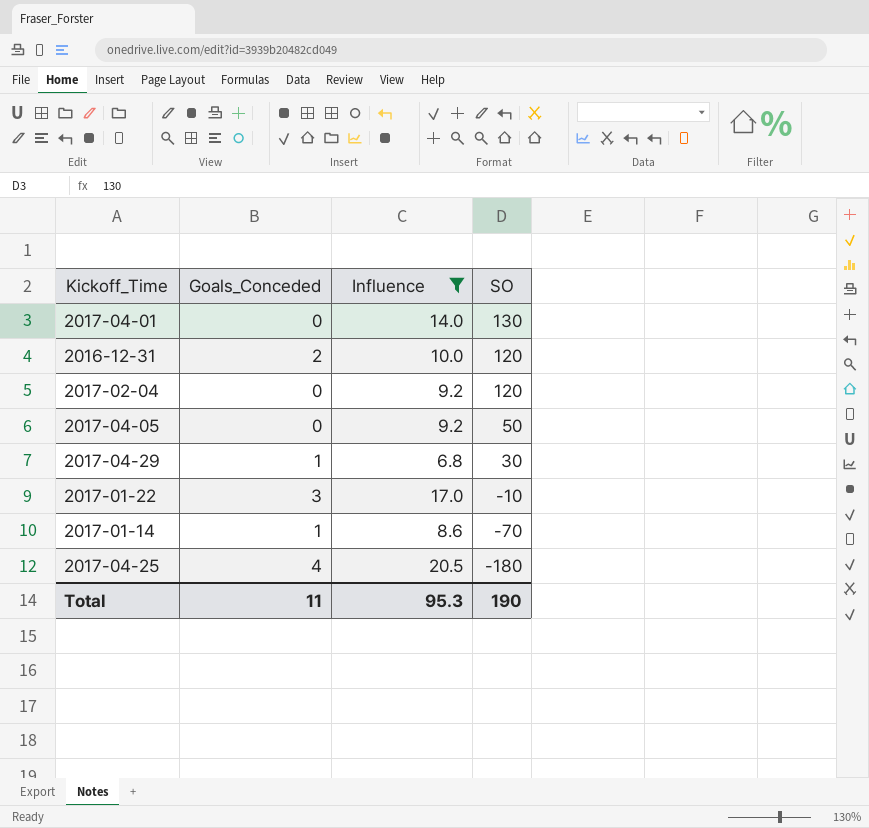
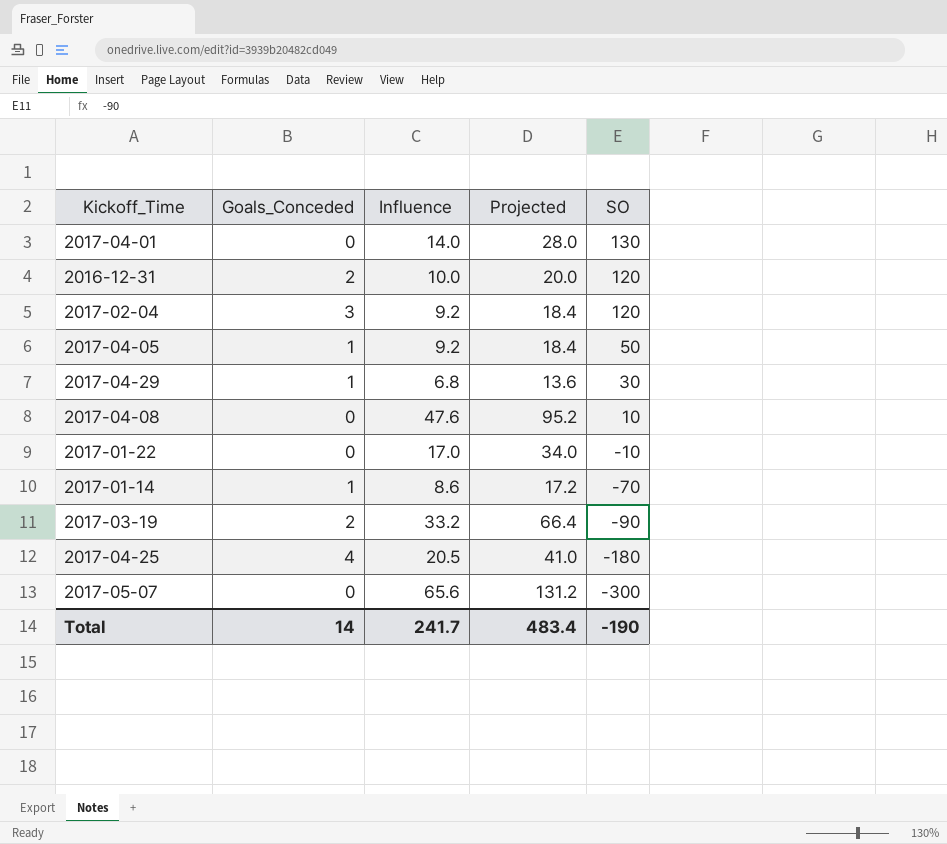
filter: Influence <= 20.5 -> none
column Projected | formula: none -> [Influence] * 2
2017-02-04 | Goals_Conceded: 0 -> 3
2017-04-05 | Goals_Conceded: 0 -> 1
2017-01-22 | Goals_Conceded: 3 -> 0
Total | Goals_Conceded: 11 -> 14
Total | Influence: 95.3 -> 241.7
Total | SO: 190 -> -190

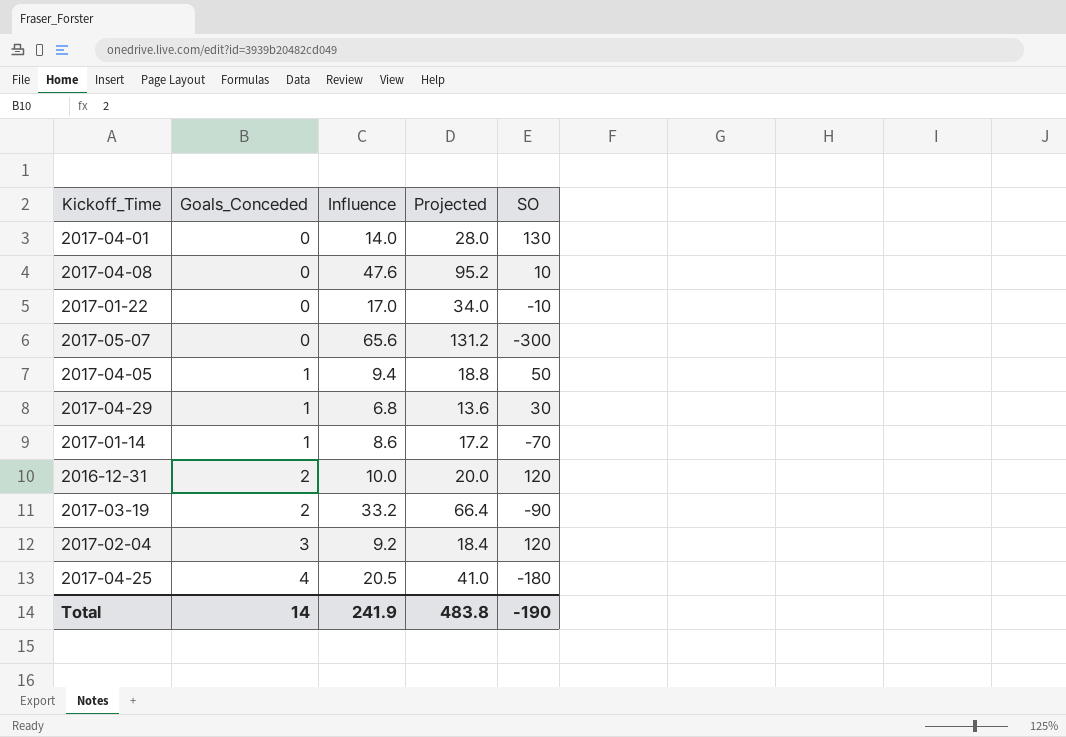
row order: SO descending -> Goals_Conceded ascending
2017-04-05 | Influence: 9.2 -> 9.4
2017-04-05 | Projected: 18.4 -> 18.8
Total | Influence: 241.7 -> 241.9
Total | Projected: 483.4 -> 483.8

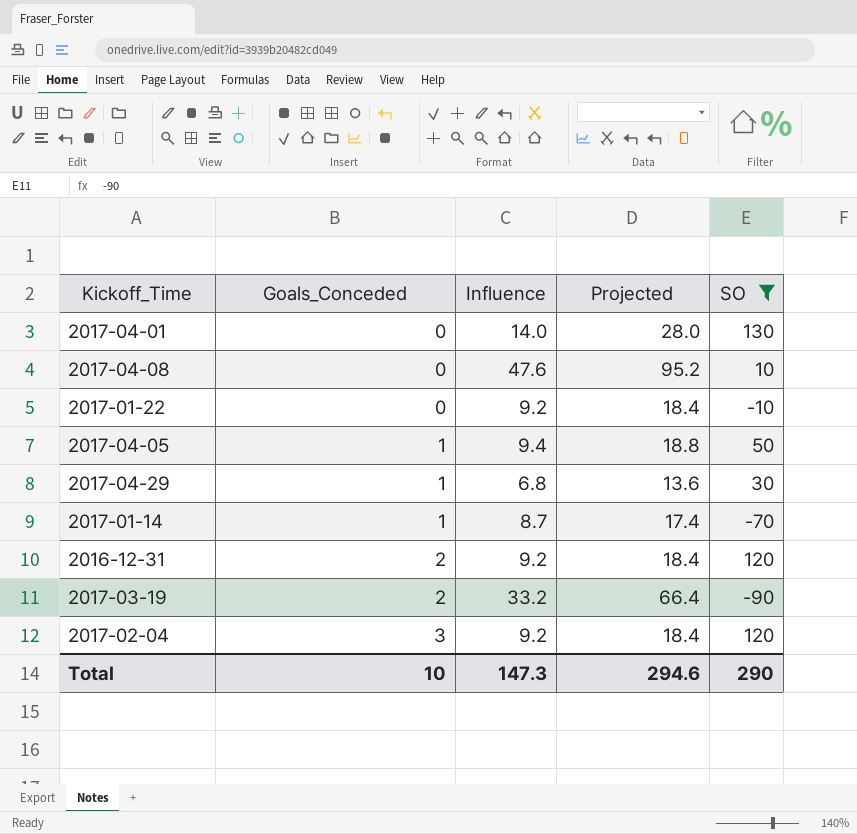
filter: none -> SO >= -90
2017-01-22 | Influence: 17.0 -> 9.2
2017-01-22 | Projected: 34.0 -> 18.4
2017-01-14 | Influence: 8.6 -> 8.7
2017-01-14 | Projected: 17.2 -> 17.4
2016-12-31 | Influence: 10.0 -> 9.2
2016-12-31 | Projected: 20.0 -> 18.4
Total | Goals_Conceded: 14 -> 10
Total | Influence: 241.9 -> 147.3
Total | Projected: 483.8 -> 294.6
Total | SO: -190 -> 290

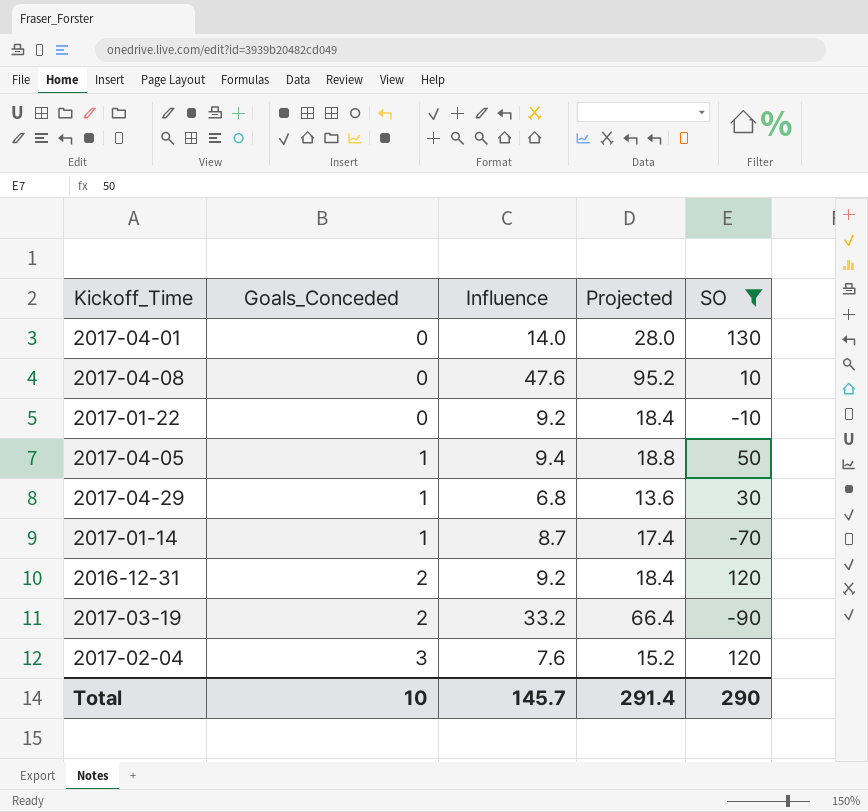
2017-02-04 | Influence: 9.2 -> 7.6
2017-02-04 | Projected: 18.4 -> 15.2
Total | Influence: 147.3 -> 145.7
Total | Projected: 294.6 -> 291.4

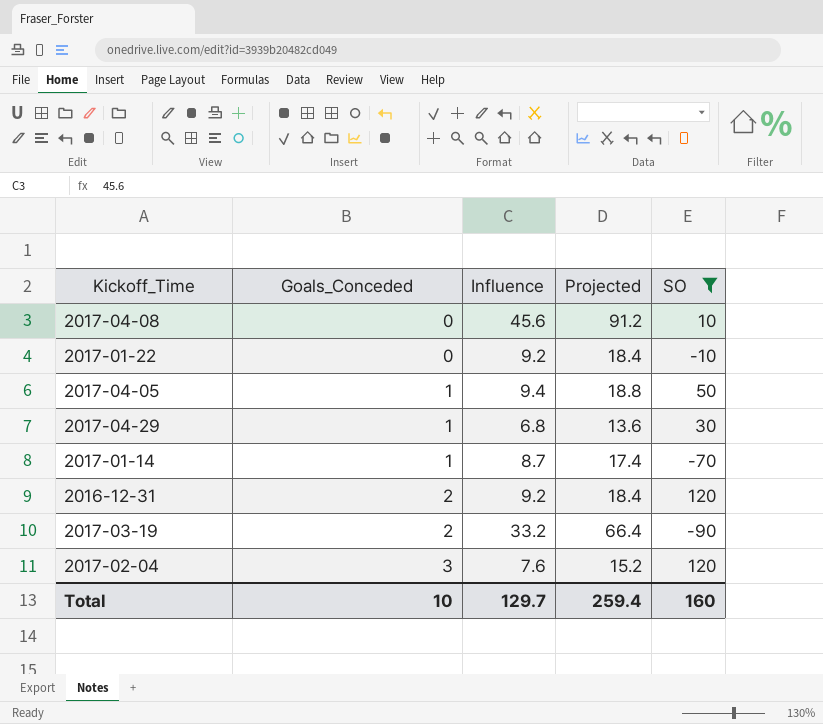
row 2017-04-01: 0 | 14.0 | 28.0 | 130 -> none
2017-04-08 | Influence: 47.6 -> 45.6
2017-04-08 | Projected: 95.2 -> 91.2
Total | Influence: 145.7 -> 129.7
Total | Projected: 291.4 -> 259.4
Total | SO: 290 -> 160

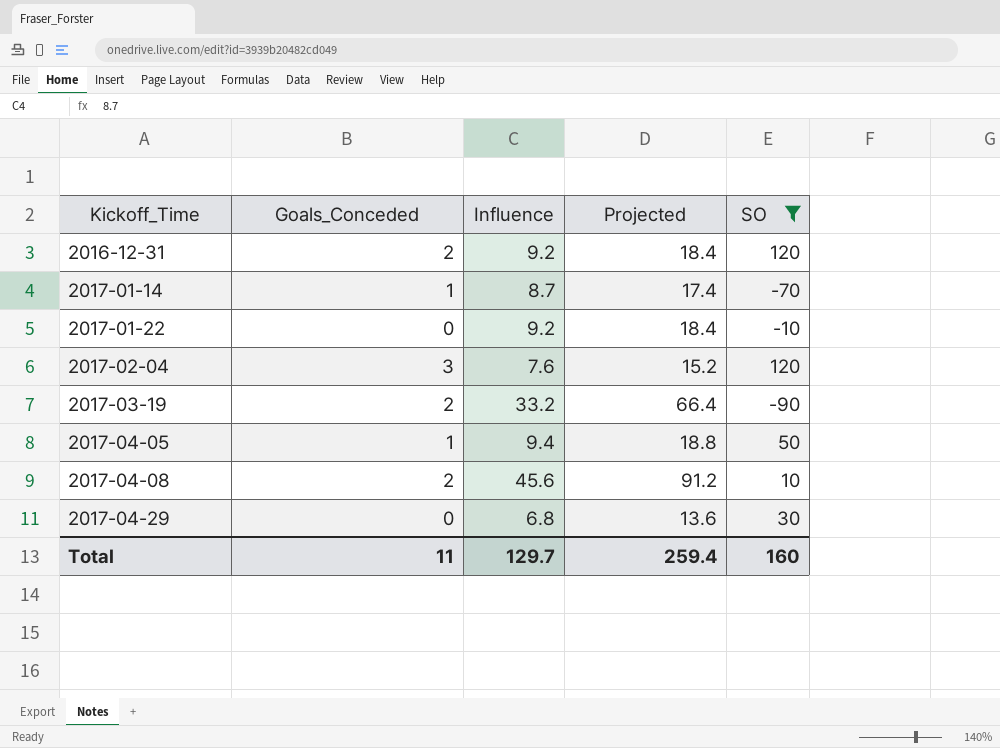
row order: Goals_Conceded ascending -> Kickoff_Time ascending
2017-04-08 | Goals_Conceded: 0 -> 2
2017-04-29 | Goals_Conceded: 1 -> 0
Total | Goals_Conceded: 10 -> 11

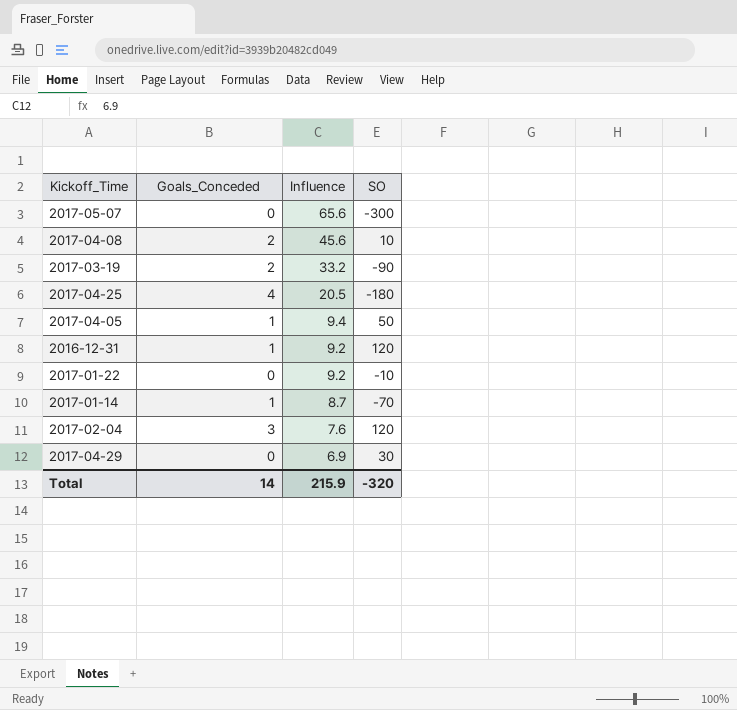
filter: SO >= -90 -> none
row order: Kickoff_Time ascending -> Influence descending
column Projected | formula: [Influence] * 2 -> none
2016-12-31 | Goals_Conceded: 2 -> 1
2017-04-29 | Influence: 6.8 -> 6.9
Total | Goals_Conceded: 11 -> 14
Total | Influence: 129.7 -> 215.9
Total | SO: 160 -> -320

